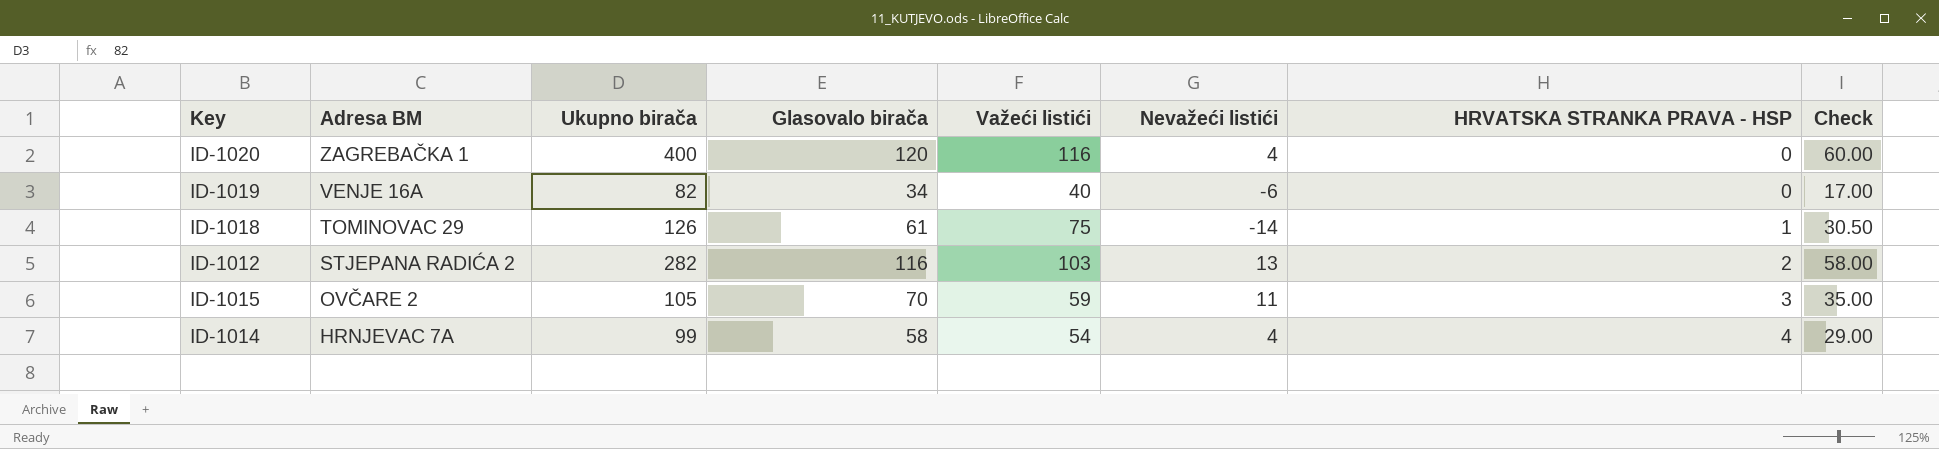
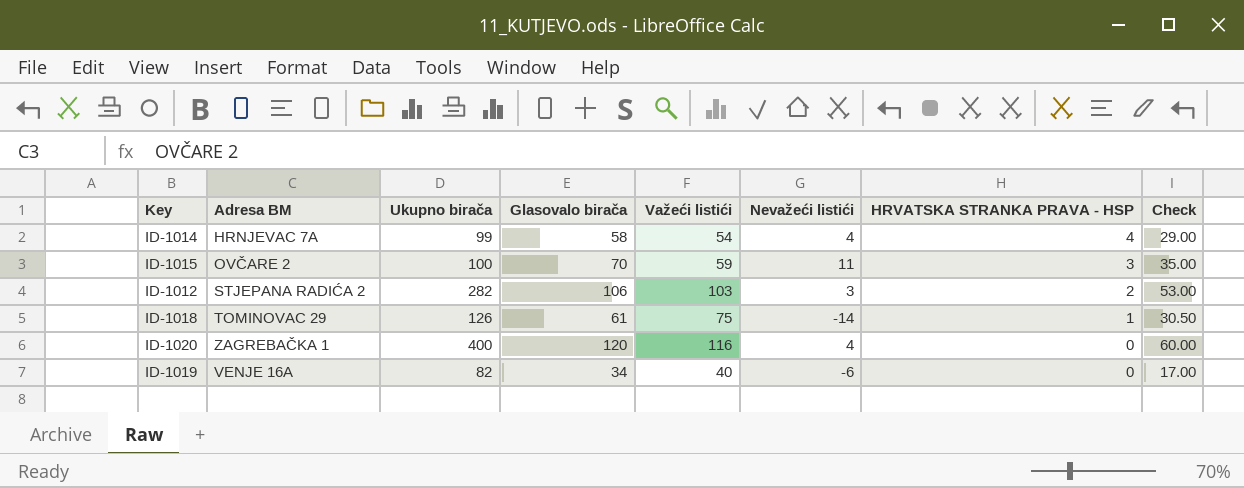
row order: Adresa BM descending -> HRVATSKA STRANKA PRAVA - HSP descending
ID-1015 | Ukupno birača: 105 -> 100
ID-1012 | Glasovalo birača: 116 -> 106
ID-1012 | Nevažeći listići: 13 -> 3
ID-1012 | Check: 58.00 -> 53.00

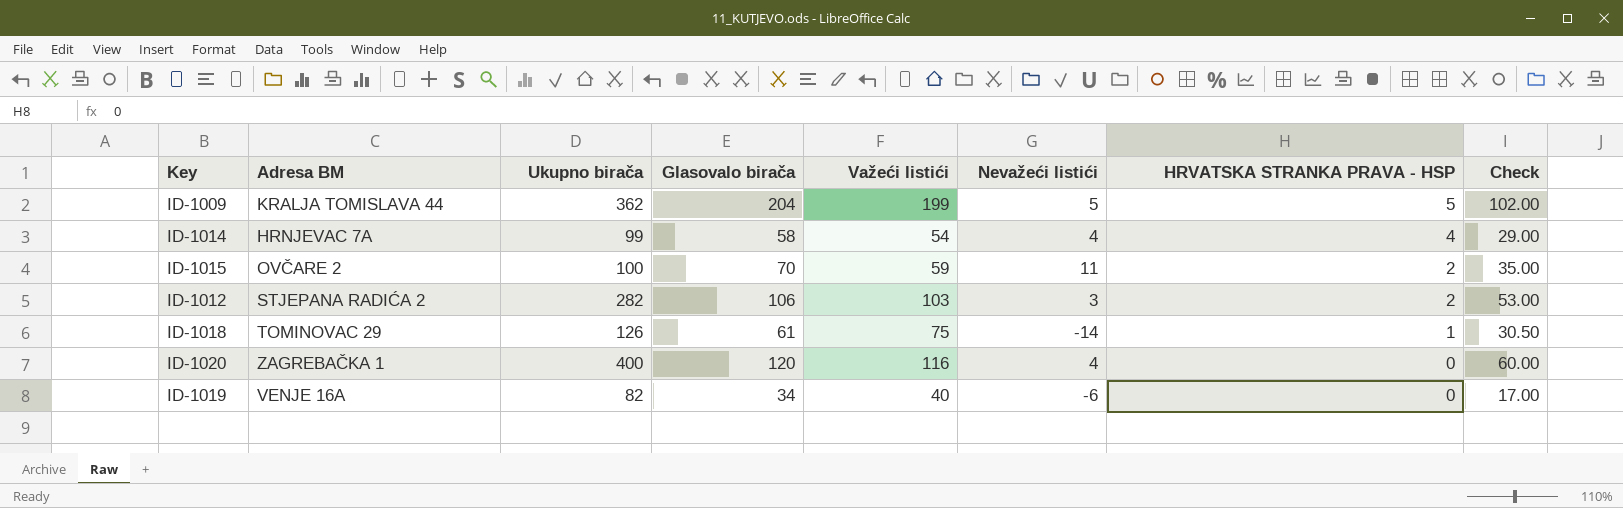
row ID-1009: none -> KRALJA TOMISLAVA 44 | 362 | 204 | 199 | 5 | 5 | 102.00
ID-1015 | HRVATSKA STRANKA PRAVA - HSP: 3 -> 2

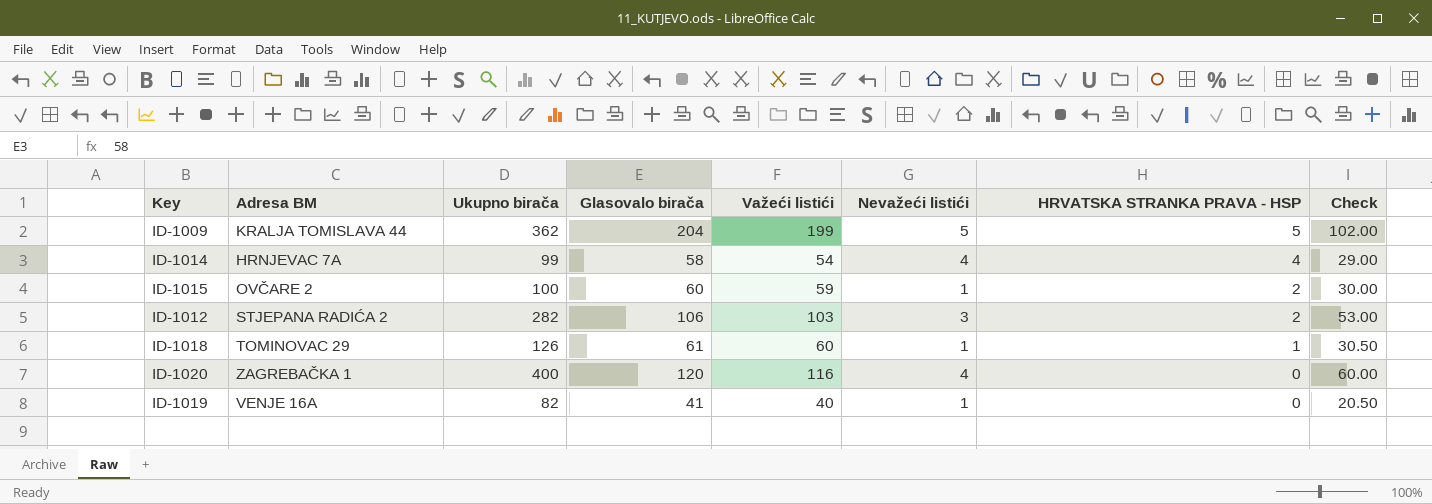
ID-1015 | Glasovalo birača: 70 -> 60
ID-1015 | Nevažeći listići: 11 -> 1
ID-1015 | Check: 35.00 -> 30.00
ID-1018 | Važeći listići: 75 -> 60
ID-1018 | Nevažeći listići: -14 -> 1
ID-1019 | Glasovalo birača: 34 -> 41
ID-1019 | Nevažeći listići: -6 -> 1
ID-1019 | Check: 17.00 -> 20.50

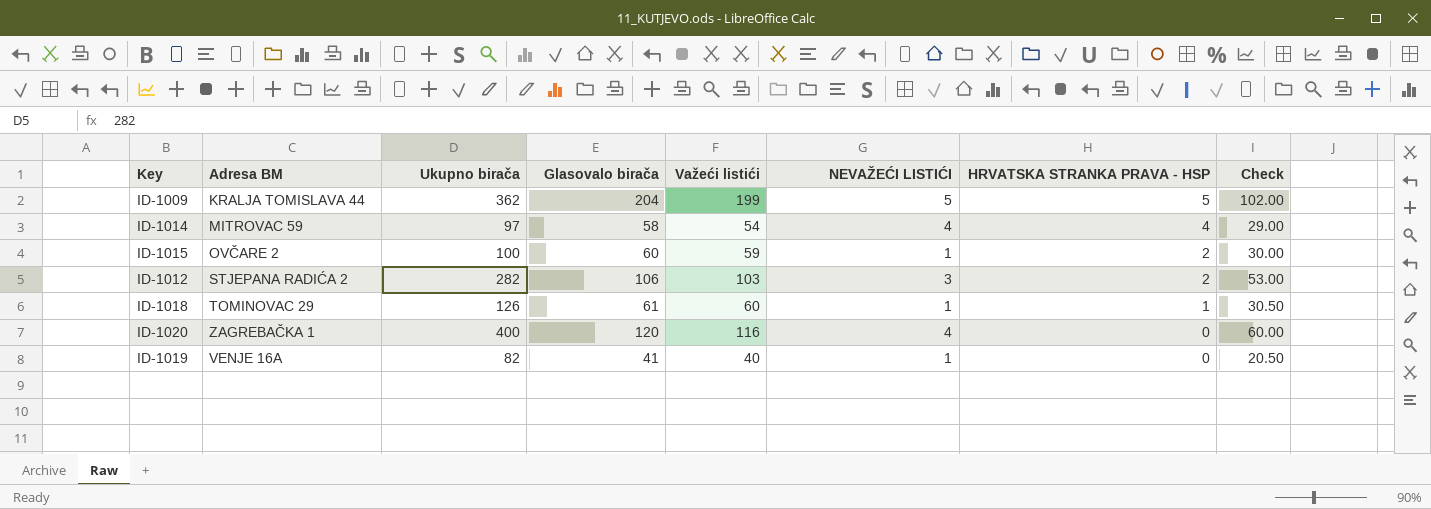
column name: Nevažeći listići -> NEVAŽEĆI LISTIĆI
ID-1014 | Adresa BM: HRNJEVAC 7A -> MITROVAC 59
ID-1014 | Ukupno birača: 99 -> 97

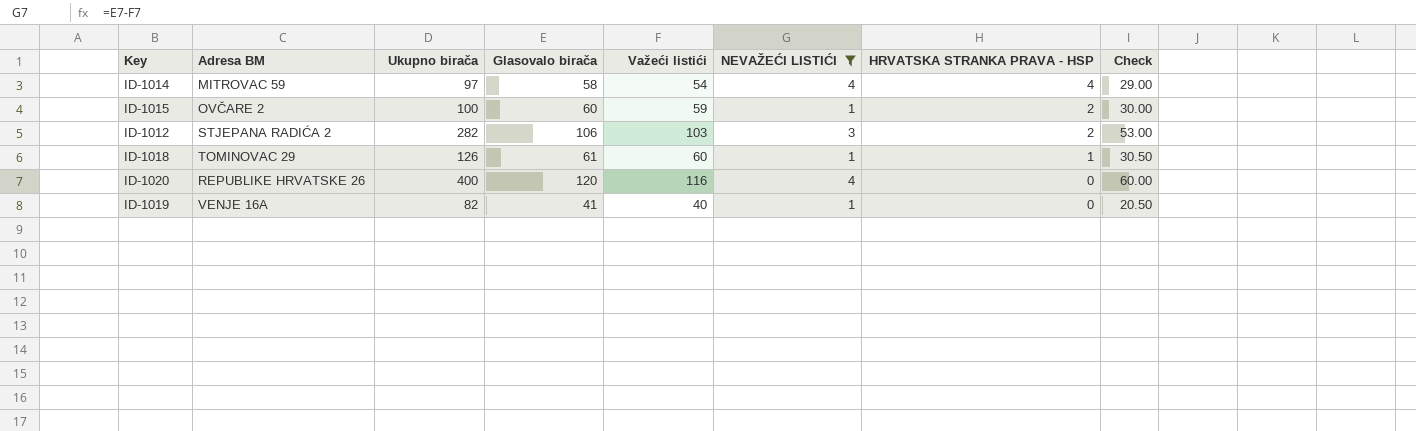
filter: none -> NEVAŽEĆI LISTIĆI != 5
ID-1020 | Adresa BM: ZAGREBAČKA 1 -> REPUBLIKE HRVATSKE 26

